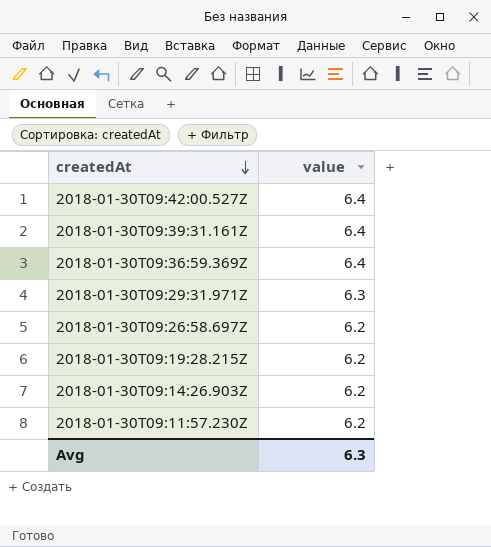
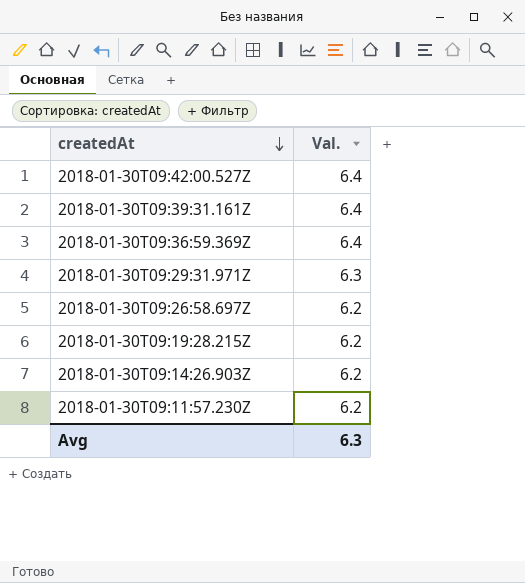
column name: value -> Val.

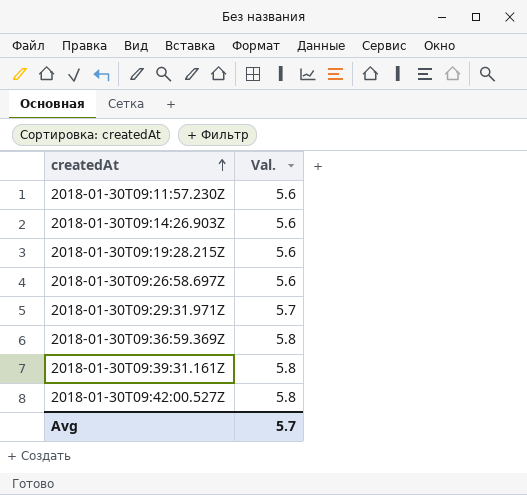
row order: createdAt descending -> createdAt ascending
2018-01-30T09:11:57.230Z | Val.: 6.2 -> 5.6
2018-01-30T09:14:26.903Z | Val.: 6.2 -> 5.6
2018-01-30T09:19:28.215Z | Val.: 6.2 -> 5.6
2018-01-30T09:26:58.697Z | Val.: 6.2 -> 5.6
2018-01-30T09:29:31.971Z | Val.: 6.3 -> 5.7
2018-01-30T09:36:59.369Z | Val.: 6.4 -> 5.8
2018-01-30T09:39:31.161Z | Val.: 6.4 -> 5.8
2018-01-30T09:42:00.527Z | Val.: 6.4 -> 5.8
Avg | Val.: 6.3 -> 5.7

